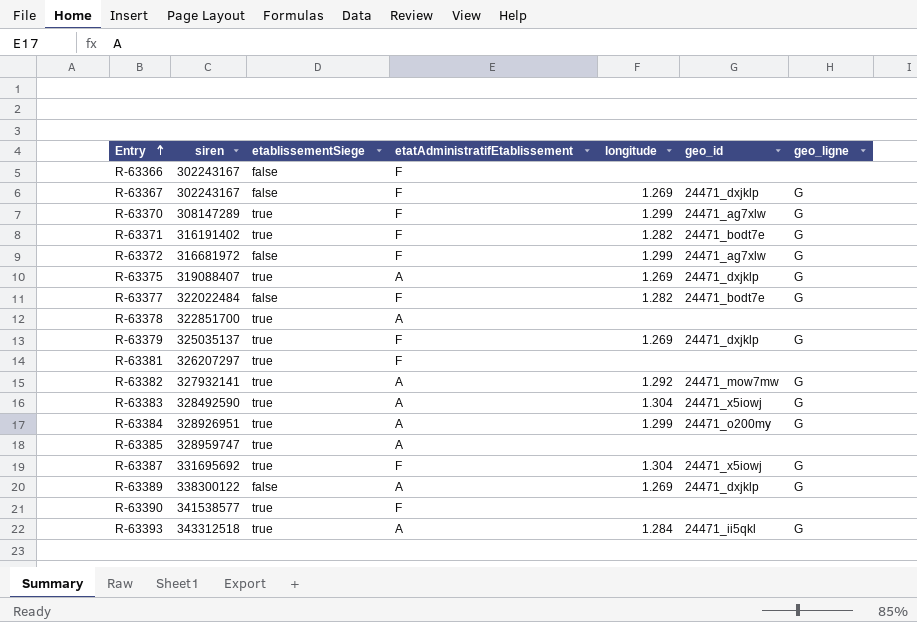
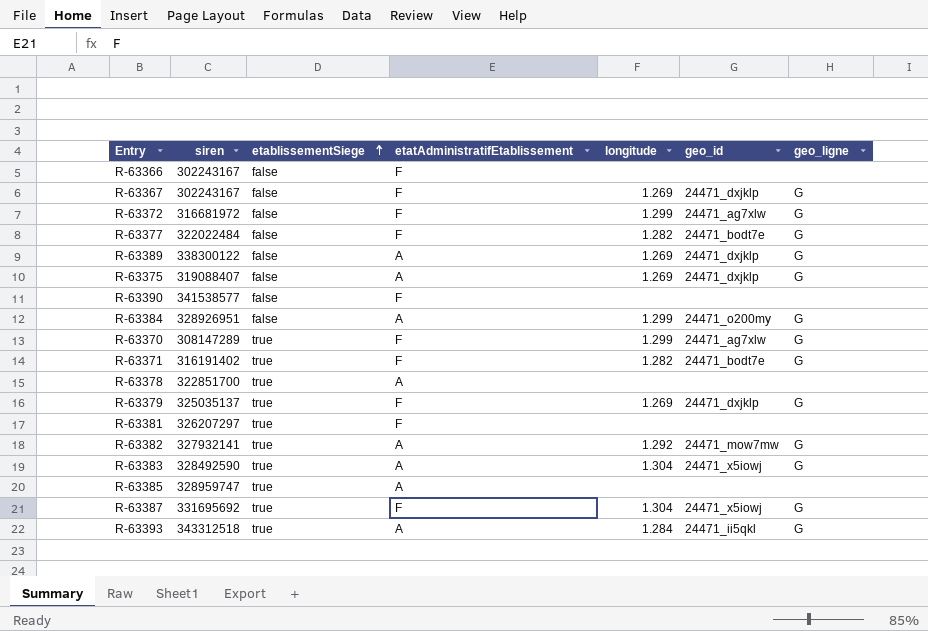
row order: Entry ascending -> etablissementSiege ascending
R-63375 | etablissementSiege: true -> false
R-63390 | etablissementSiege: true -> false
R-63384 | etablissementSiege: true -> false

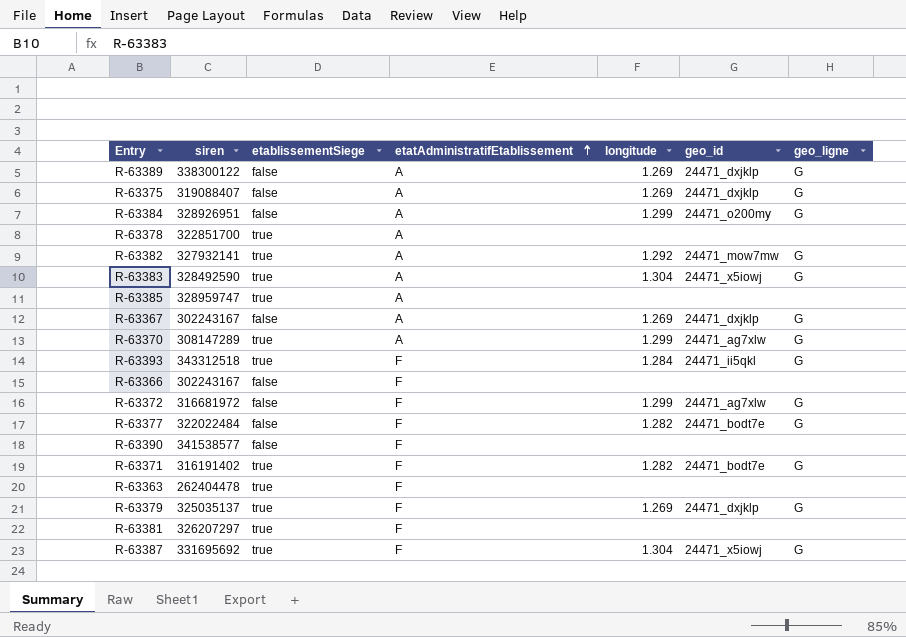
row order: etablissementSiege ascending -> etatAdministratifEtablissement ascending
R-63367 | etatAdministratifEtablissement: F -> A
R-63370 | etatAdministratifEtablissement: F -> A
R-63393 | etatAdministratifEtablissement: A -> F
row R-63363: none -> 262404478 | true | F | none | none | none

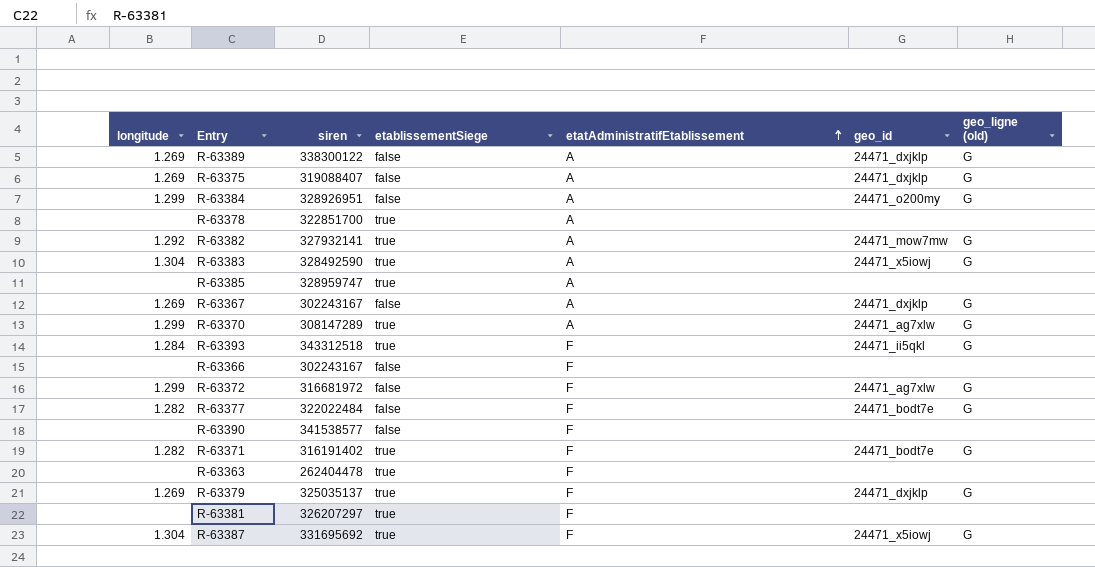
column longitude | position: 5 -> 1
column name: geo_ligne -> geo_ligne (old)

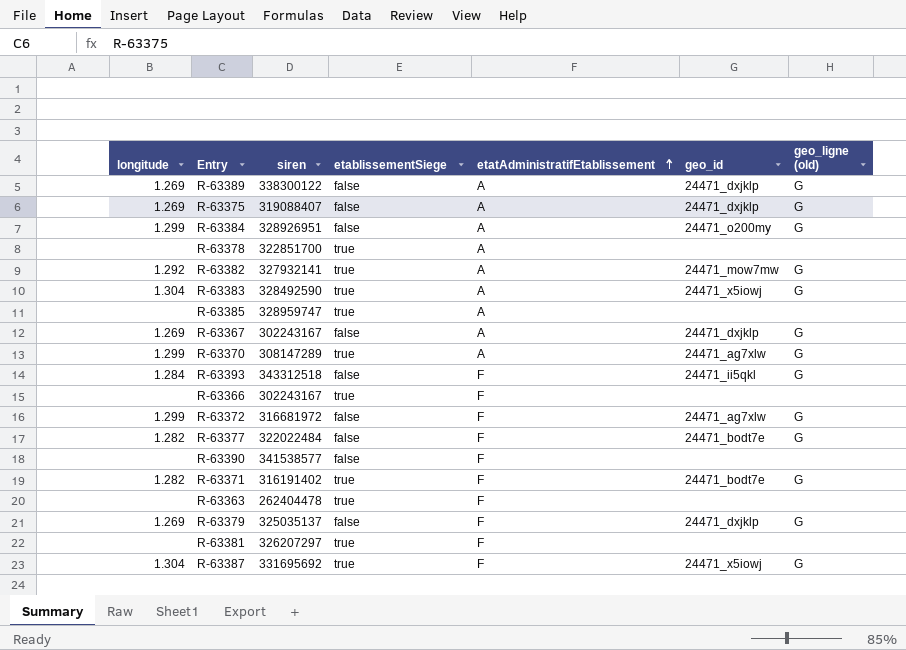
R-63393 | etablissementSiege: true -> false
R-63366 | etablissementSiege: false -> true
R-63379 | etablissementSiege: true -> false

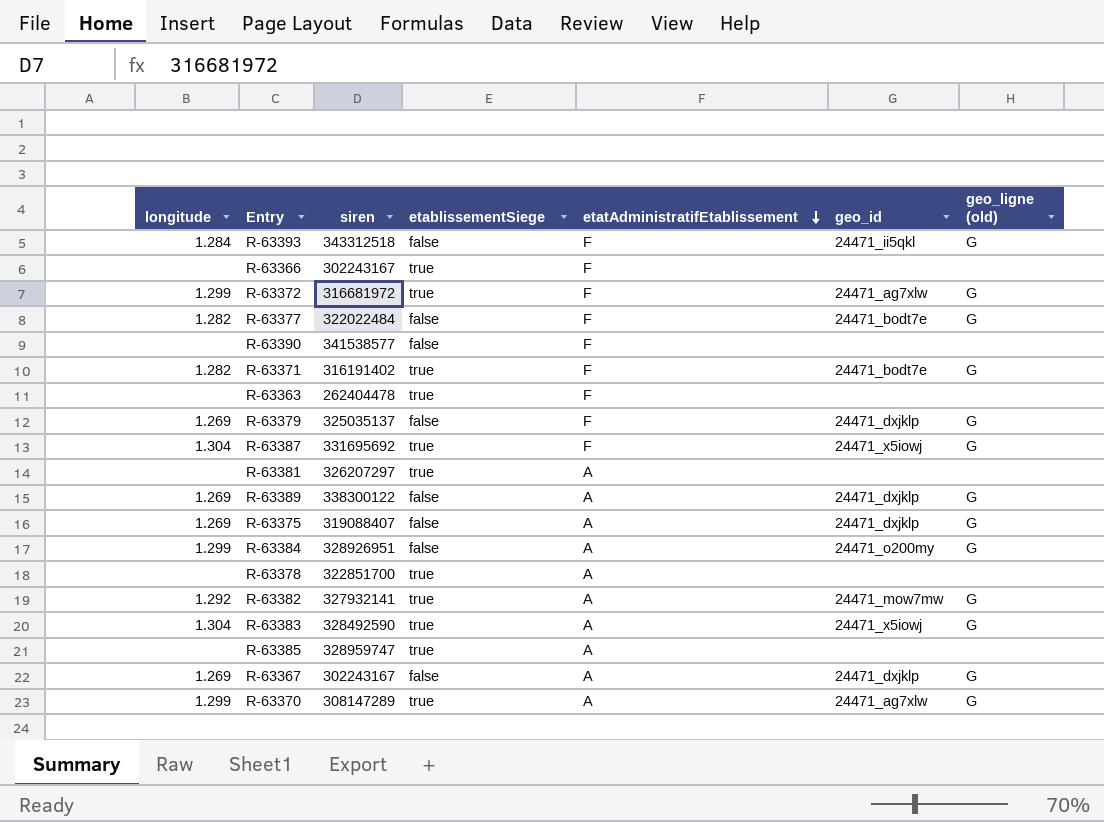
row order: etatAdministratifEtablissement ascending -> etatAdministratifEtablissement descending
R-63372 | etablissementSiege: false -> true
R-63381 | etatAdministratifEtablissement: F -> A

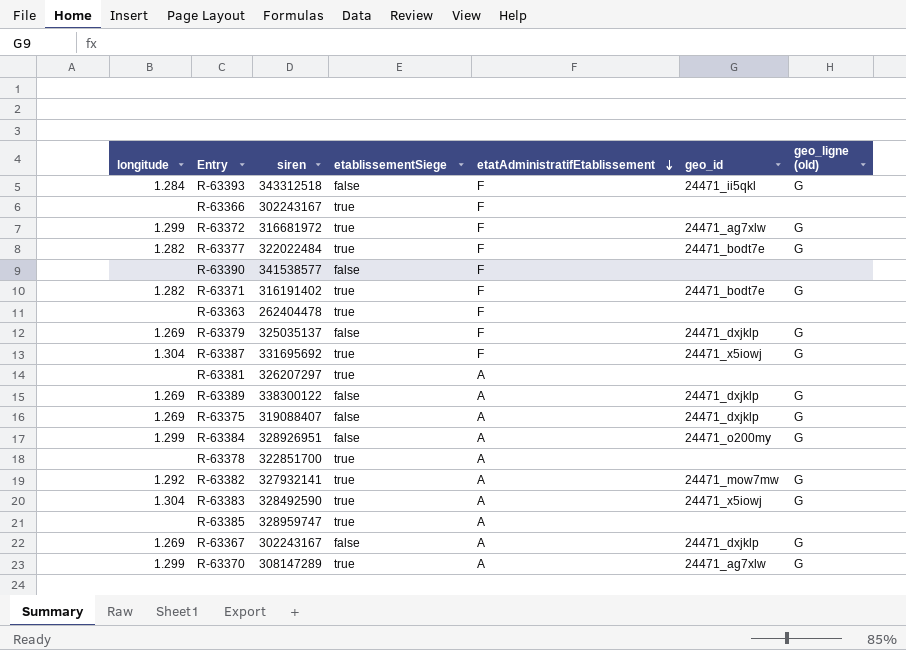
R-63377 | etablissementSiege: false -> true

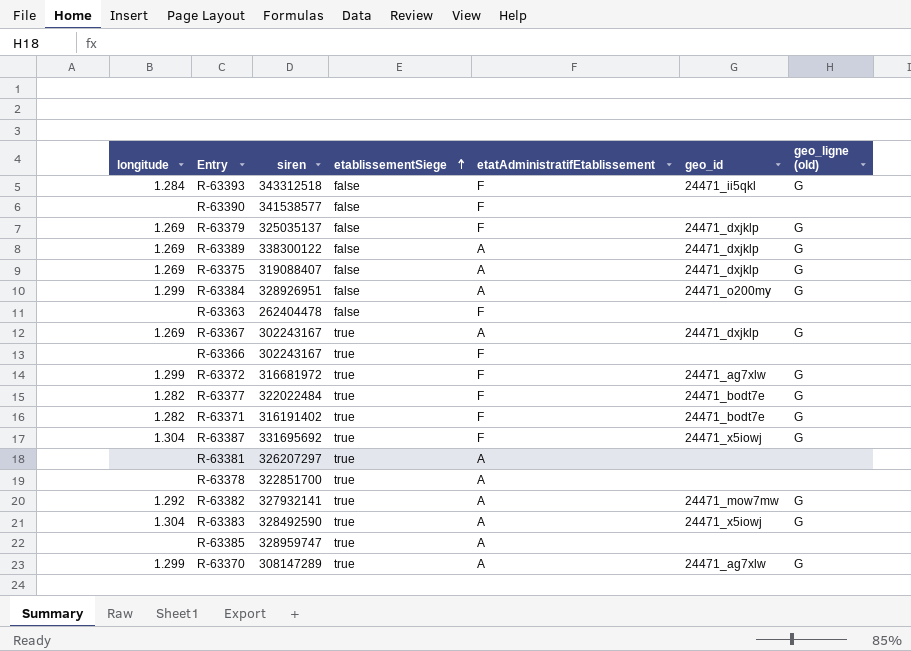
row order: etatAdministratifEtablissement descending -> etablissementSiege ascending
R-63363 | etablissementSiege: true -> false
R-63367 | etablissementSiege: false -> true

